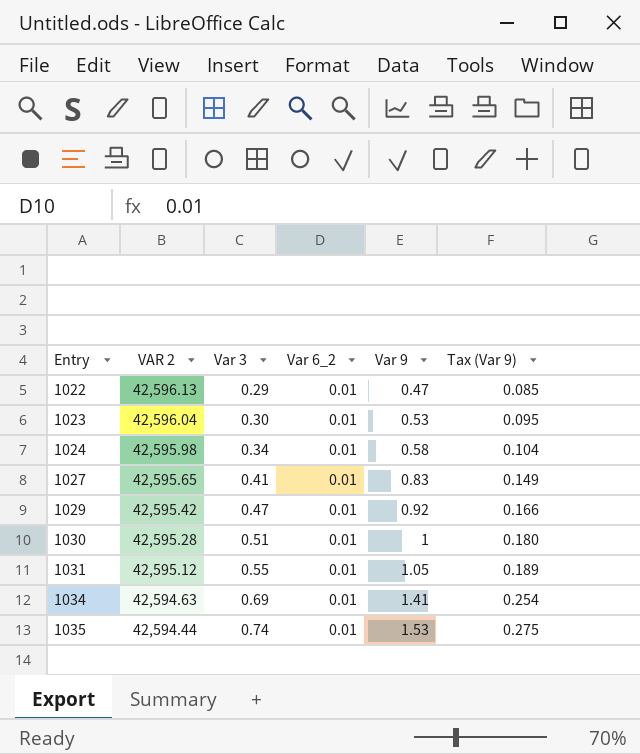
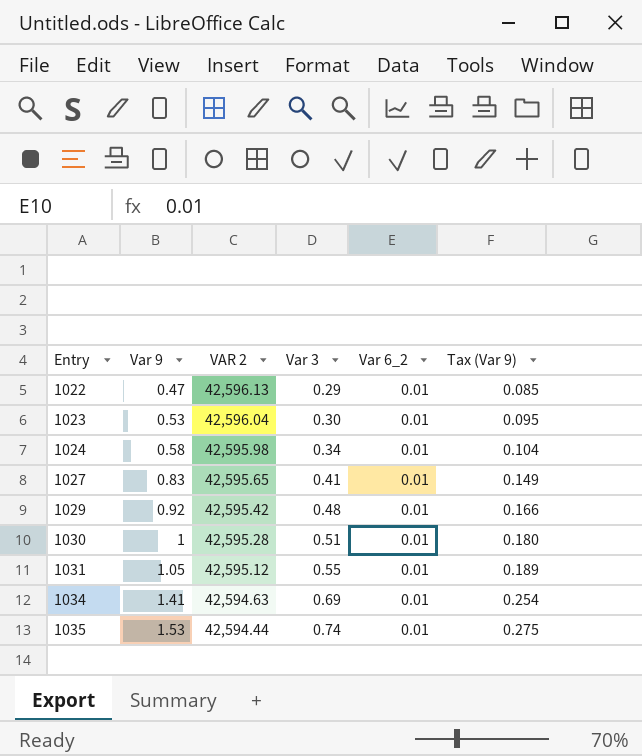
column Var 9 | position: 5 -> 2
1029 | Var 3: 0.47 -> 0.48

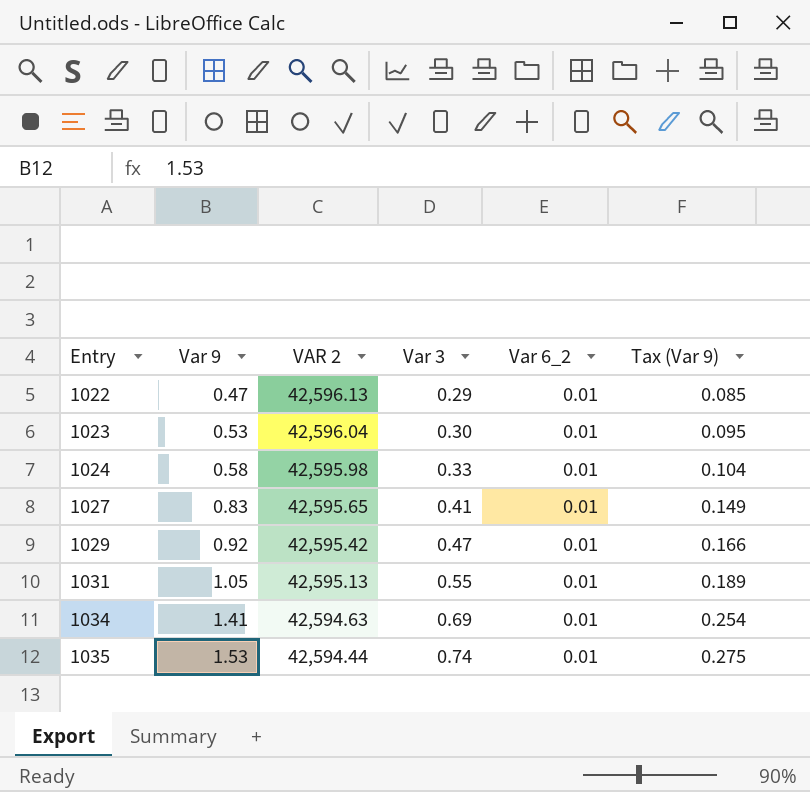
row 1030: 1 | 42,595.28 | 0.51 | 0.01 | 0.180 -> none
1024 | Var 3: 0.34 -> 0.33
1029 | Var 3: 0.48 -> 0.47
1031 | VAR 2: 42,595.12 -> 42,595.13

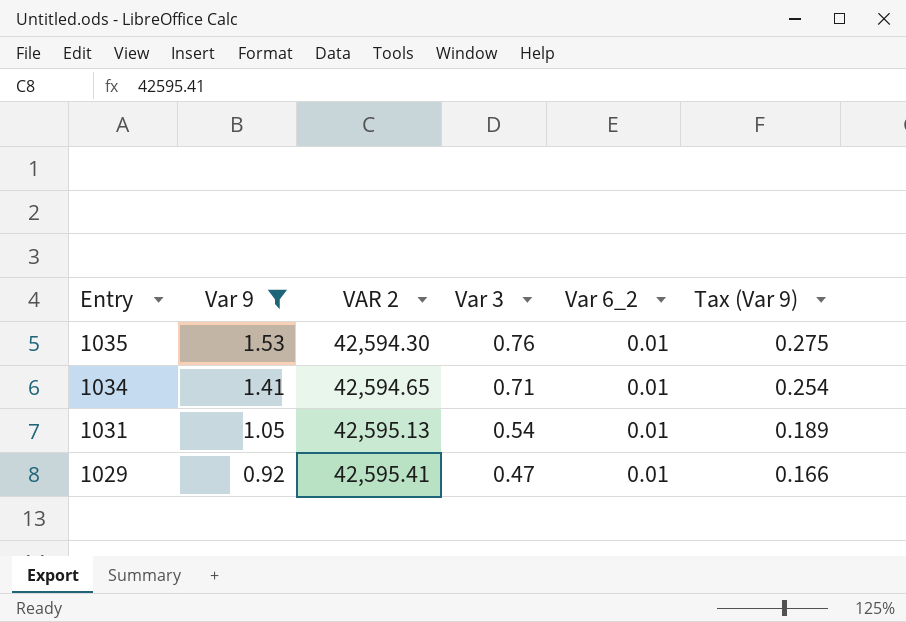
filter: none -> Var 9 >= 0.92
row order: Entry ascending -> Entry descending
1035 | VAR 2: 42,594.44 -> 42,594.30
1035 | Var 3: 0.74 -> 0.76
1034 | VAR 2: 42,594.63 -> 42,594.65
1034 | Var 3: 0.69 -> 0.71
1031 | Var 3: 0.55 -> 0.54
1029 | VAR 2: 42,595.42 -> 42,595.41

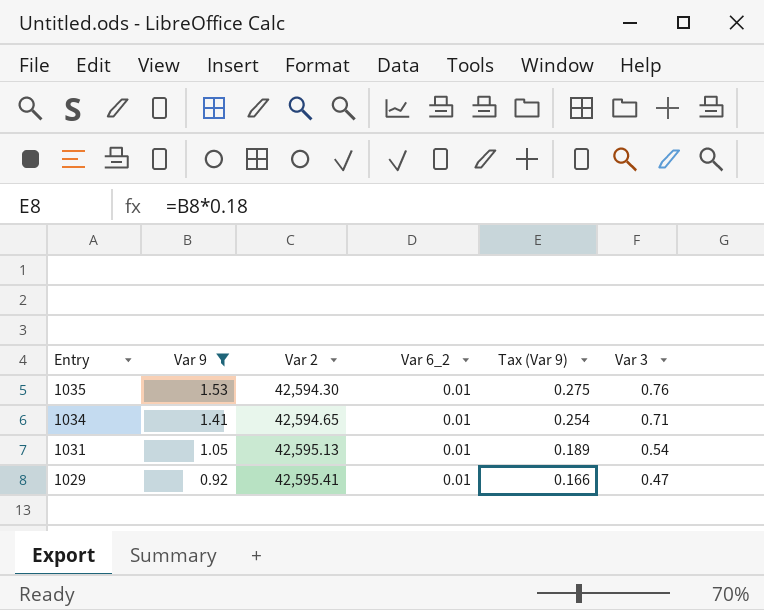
column name: VAR 2 -> Var 2
column Var 3 | position: 4 -> 6

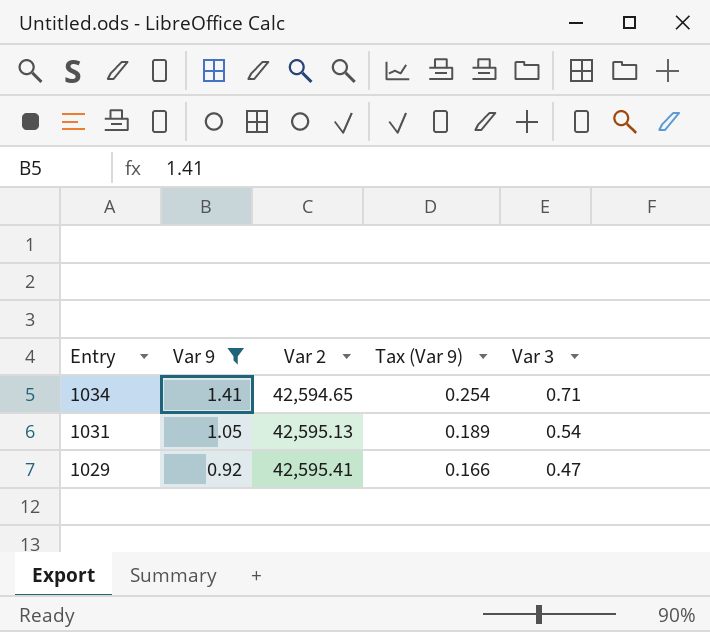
column Var 6_2 | position: 4 -> none
row 1035: 1.53 | 42,594.30 | 0.01 | 0.275 | 0.76 -> none

